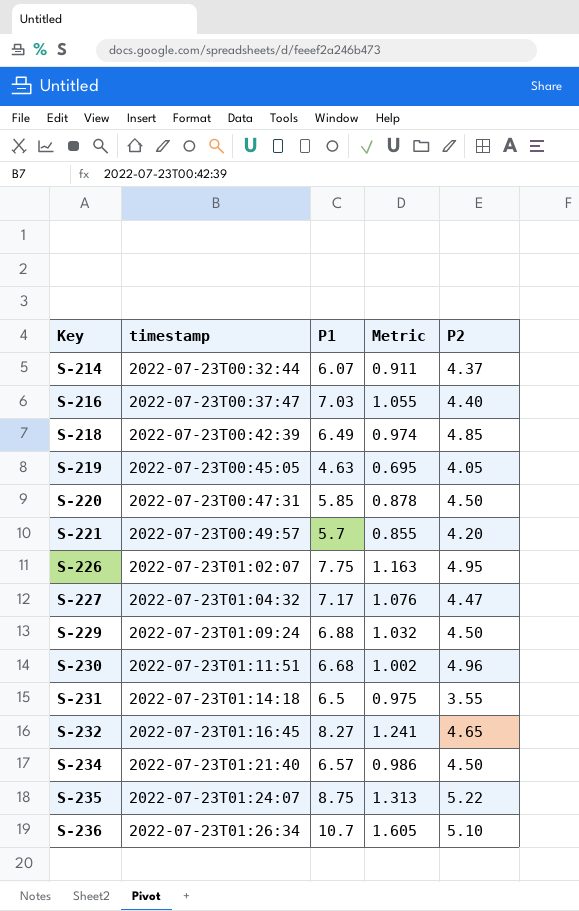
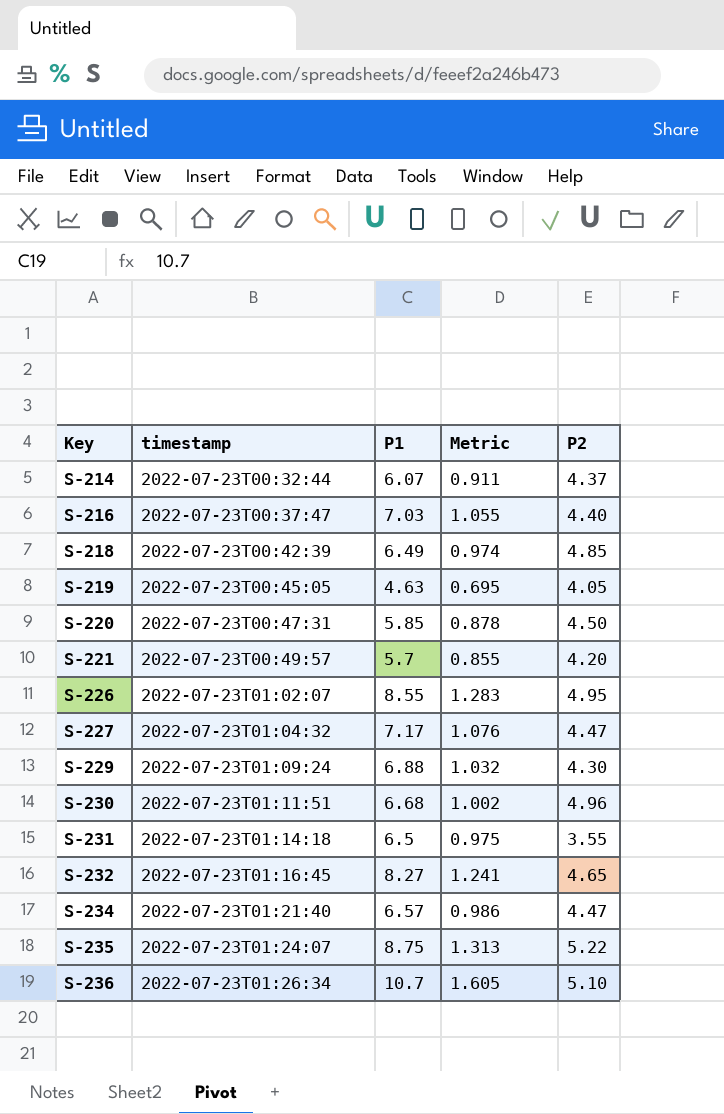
S-226 | P1: 7.75 -> 8.55
S-226 | Metric: 1.163 -> 1.283
S-229 | P2: 4.50 -> 4.30
S-234 | P2: 4.50 -> 4.47

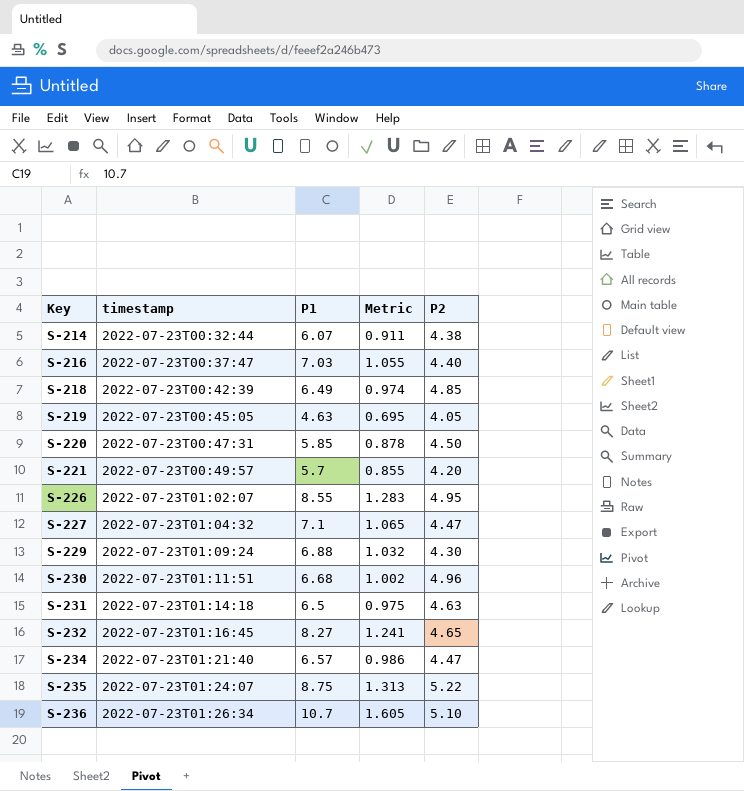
S-214 | P2: 4.37 -> 4.38
S-227 | P1: 7.17 -> 7.1
S-227 | Metric: 1.076 -> 1.065
S-231 | P2: 3.55 -> 4.63

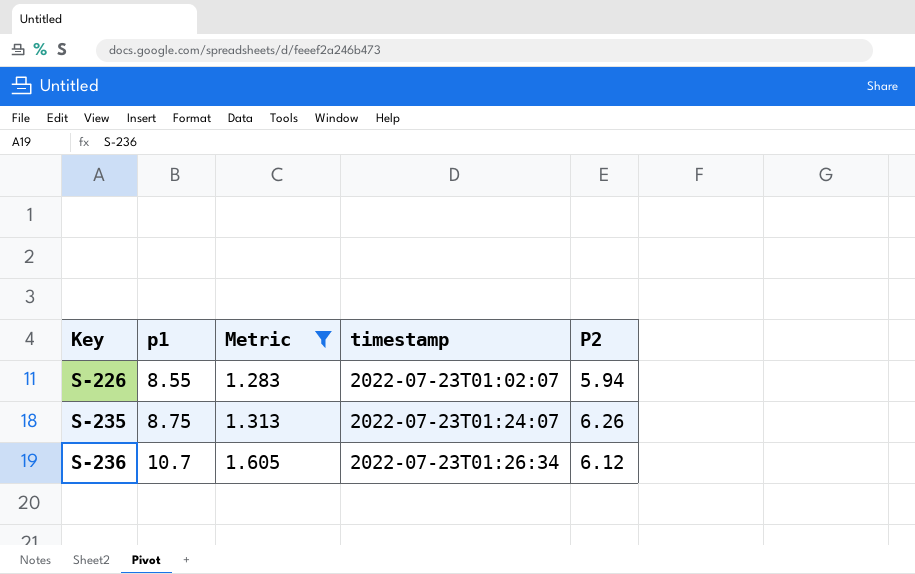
filter: none -> Metric >= 1.283
column name: P1 -> p1
column timestamp | position: 2 -> 4
S-226 | P2: 4.95 -> 5.94
S-235 | P2: 5.22 -> 6.26
S-236 | P2: 5.10 -> 6.12

